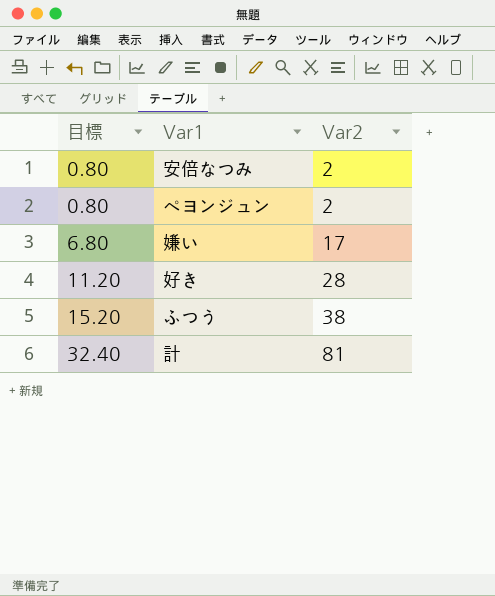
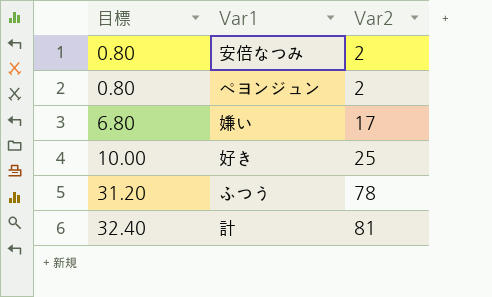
好き | 目標: 11.20 -> 10.00
好き | Var2: 28 -> 25
ふつう | 目標: 15.20 -> 31.20
ふつう | Var2: 38 -> 78

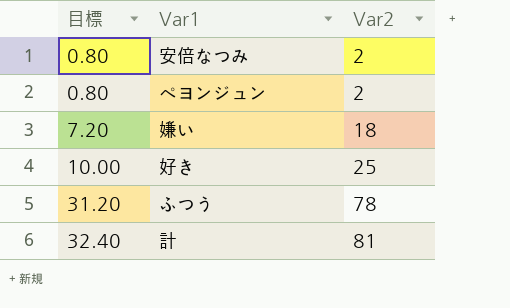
嫌い | 目標: 6.80 -> 7.20
嫌い | Var2: 17 -> 18

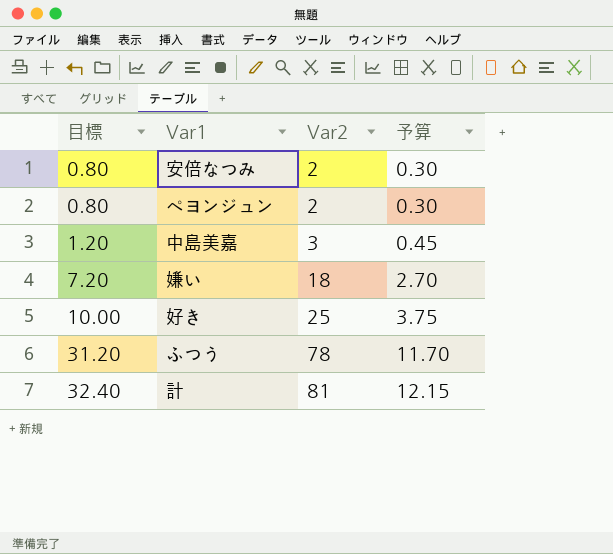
column 予算 | formula: none -> [Var2] * 0.15
row 中島美嘉: none -> 1.20 | 3 | 0.45

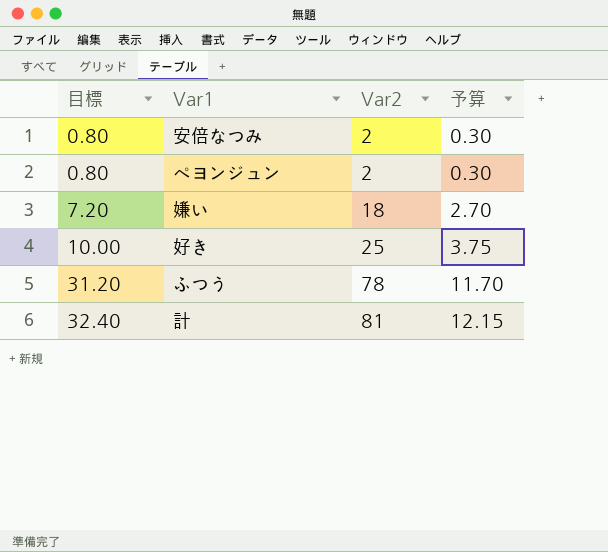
row 中島美嘉: 1.20 | 3 | 0.45 -> none

